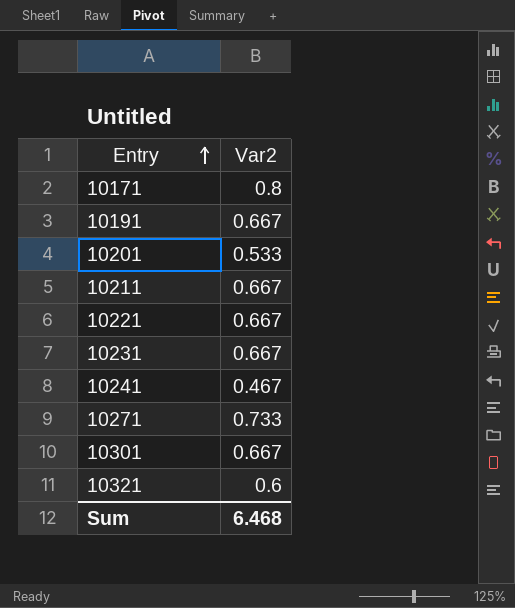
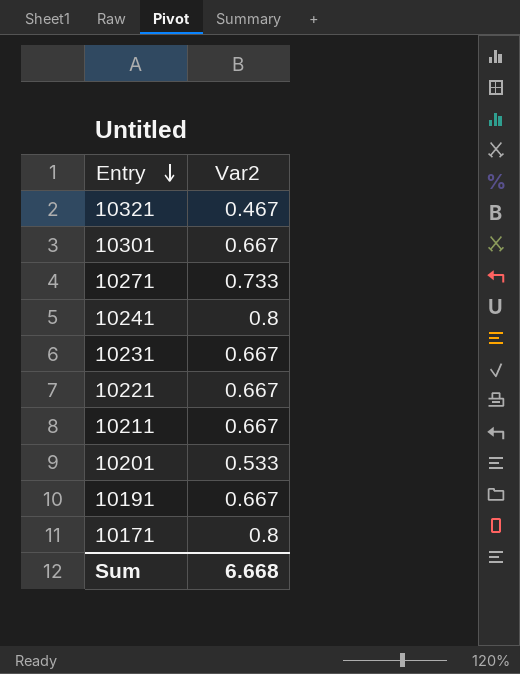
row order: Entry ascending -> Entry descending
10321 | Var2: 0.6 -> 0.467
10241 | Var2: 0.467 -> 0.8
Sum | Var2: 6.468 -> 6.668

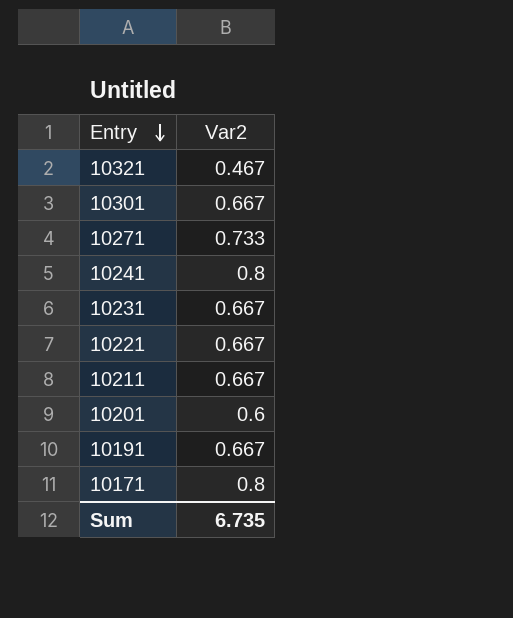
10201 | Var2: 0.533 -> 0.6
Sum | Var2: 6.668 -> 6.735

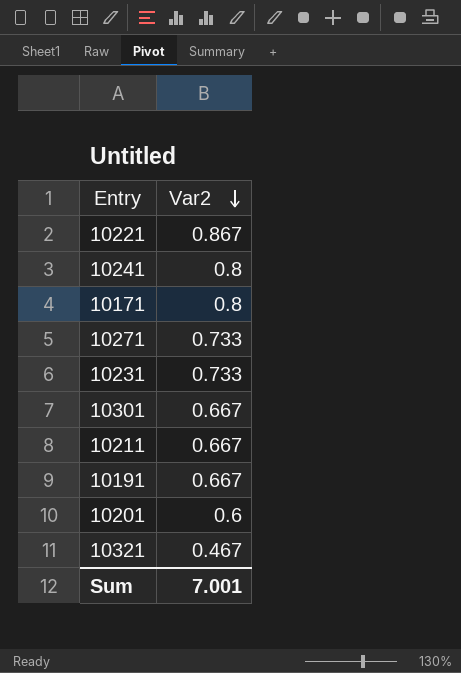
row order: Entry descending -> Var2 descending
10221 | Var2: 0.667 -> 0.867
10231 | Var2: 0.667 -> 0.733
Sum | Var2: 6.735 -> 7.001

